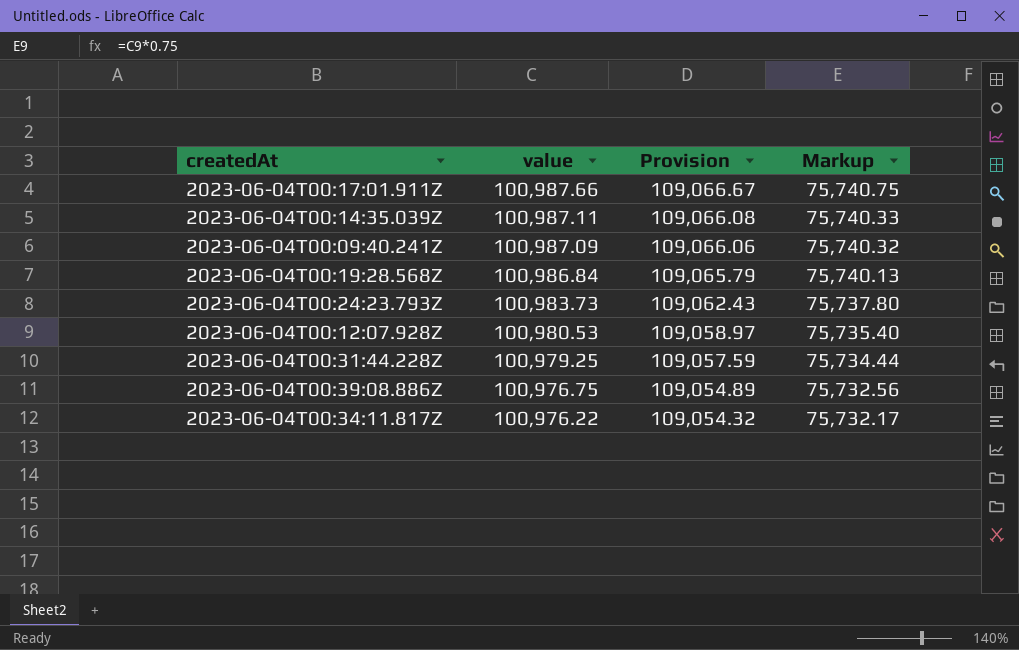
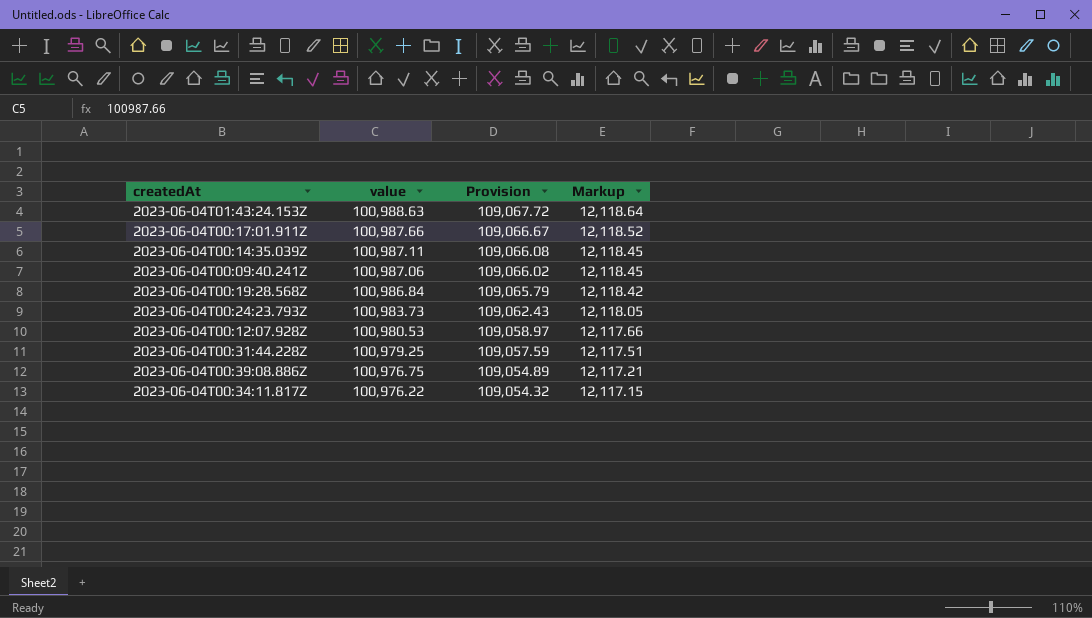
column Markup | formula: [value] * 0.75 -> [value] * 0.12
row 2023-06-04T01:43:24.153Z: none -> 100,988.63 | 109,067.72 | 12,118.64
2023-06-04T00:09:40.241Z | value: 100,987.09 -> 100,987.06
2023-06-04T00:09:40.241Z | Provision: 109,066.06 -> 109,066.02

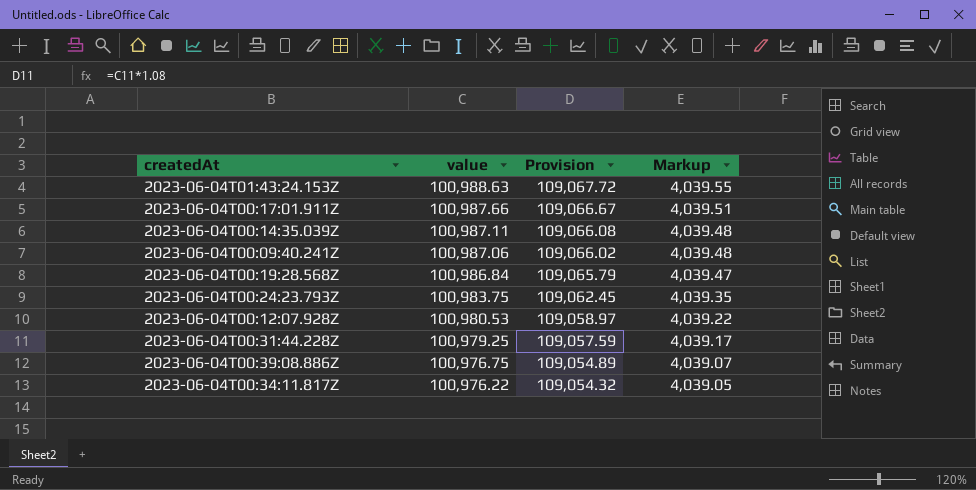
column Markup | formula: [value] * 0.12 -> [value] * 0.04
2023-06-04T00:24:23.793Z | value: 100,983.73 -> 100,983.75
2023-06-04T00:24:23.793Z | Provision: 109,062.43 -> 109,062.45

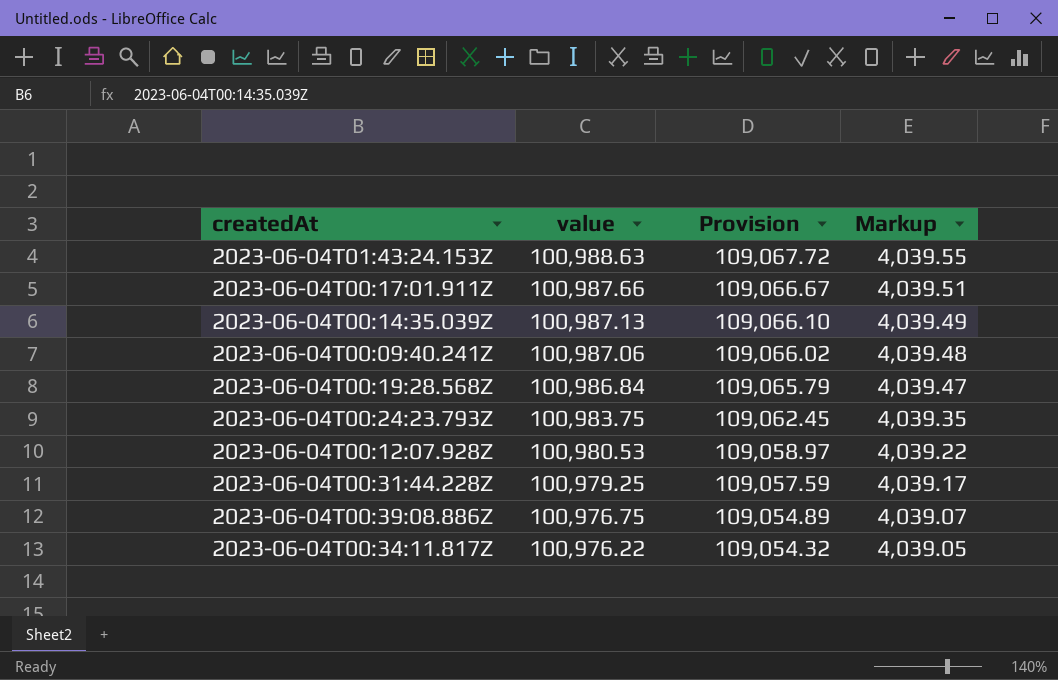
2023-06-04T00:14:35.039Z | value: 100,987.11 -> 100,987.13
2023-06-04T00:14:35.039Z | Provision: 109,066.08 -> 109,066.10
2023-06-04T00:14:35.039Z | Markup: 4,039.48 -> 4,039.49

